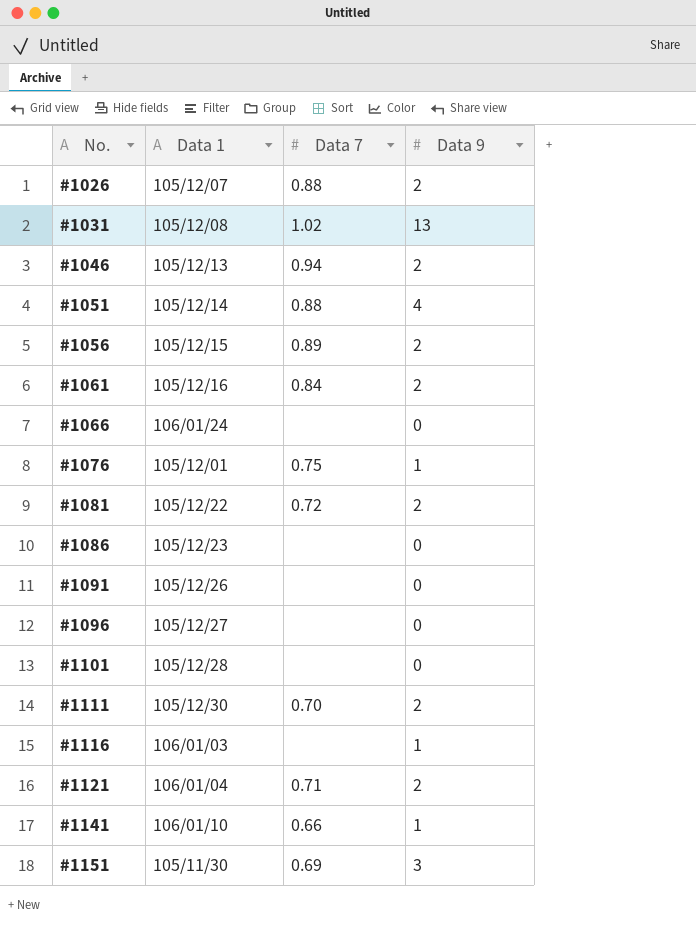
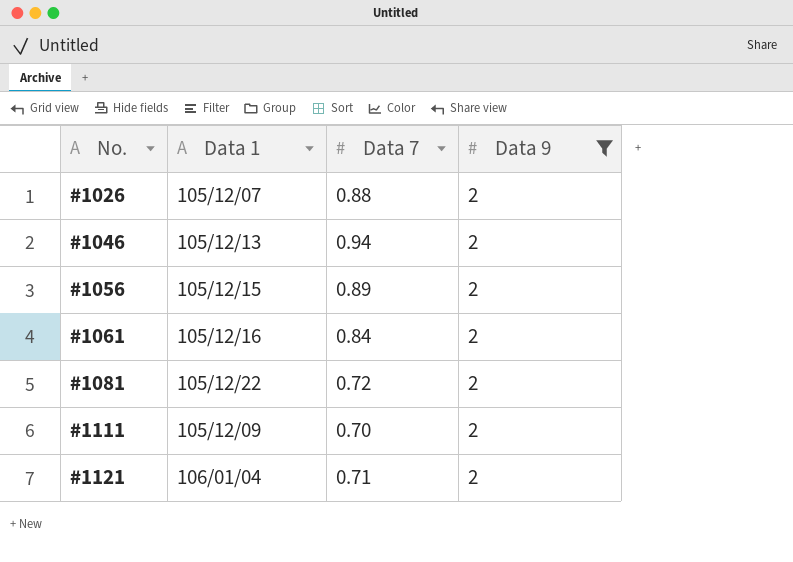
filter: none -> Data 9 = 2
#1111 | Data 1: 105/12/30 -> 105/12/09

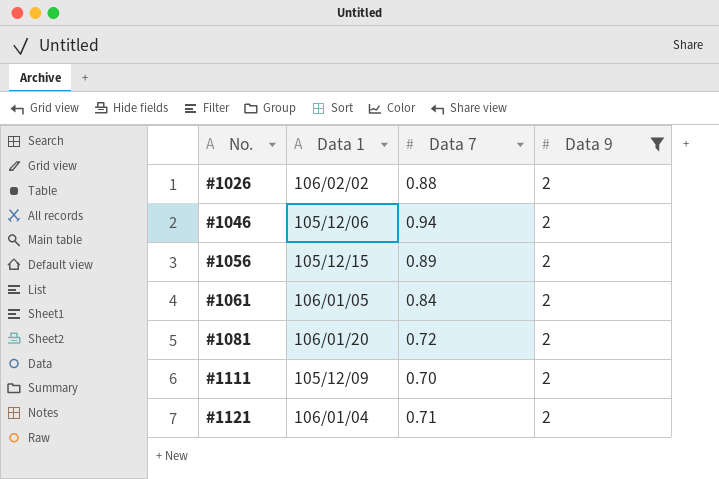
#1026 | Data 1: 105/12/07 -> 106/02/02
#1046 | Data 1: 105/12/13 -> 105/12/06
#1061 | Data 1: 105/12/16 -> 106/01/05
#1081 | Data 1: 105/12/22 -> 106/01/20

